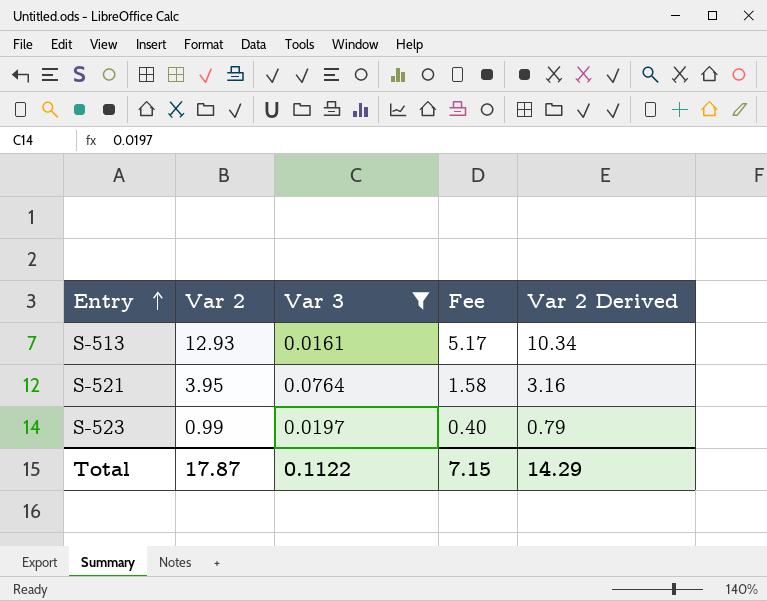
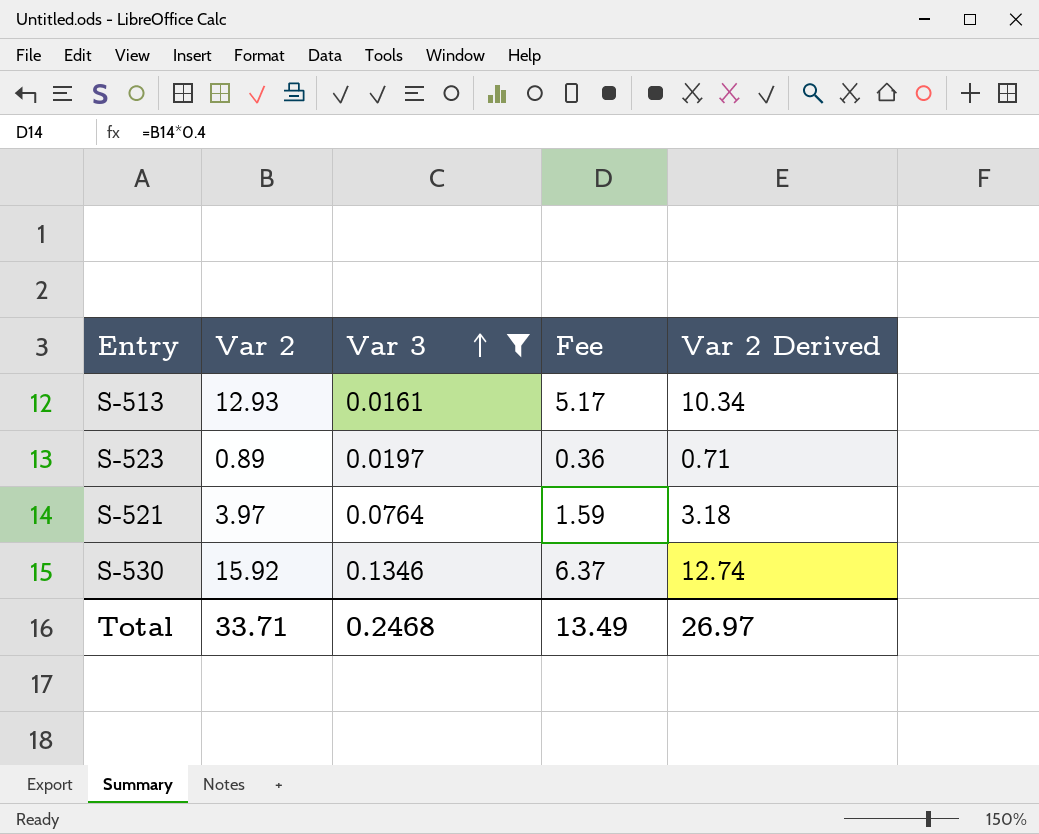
row order: Entry ascending -> Var 3 ascending
S-523 | Var 2: 0.99 -> 0.89
S-523 | Fee: 0.40 -> 0.36
S-523 | Var 2 Derived: 0.79 -> 0.71
S-521 | Var 2: 3.95 -> 3.97
S-521 | Fee: 1.58 -> 1.59
S-521 | Var 2 Derived: 3.16 -> 3.18
row S-530: none -> 15.92 | 0.1346 | 6.37 | 12.74
Total | Var 2: 17.87 -> 33.71
Total | Var 3: 0.1122 -> 0.2468
Total | Fee: 7.15 -> 13.49
Total | Var 2 Derived: 14.29 -> 26.97

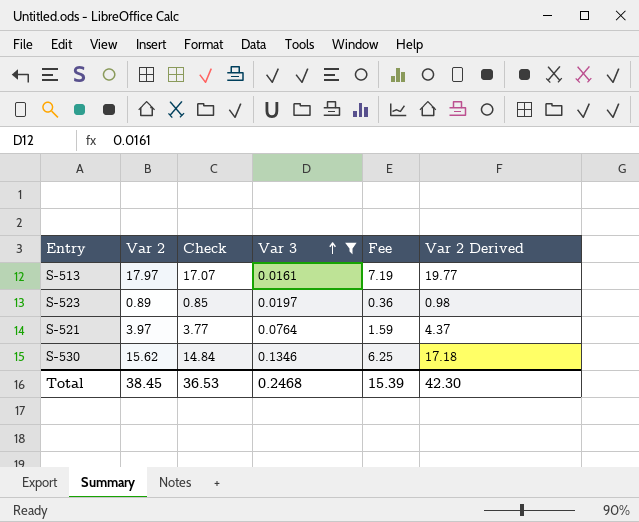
column Check | formula: none -> [Var 2] * 0.95
column Var 2 Derived | formula: [Var 2] * 0.8 -> [Var 2] * 1.1
S-513 | Var 2: 12.93 -> 17.97
S-513 | Fee: 5.17 -> 7.19
S-530 | Var 2: 15.92 -> 15.62
S-530 | Fee: 6.37 -> 6.25
Total | Var 2: 33.71 -> 38.45
Total | Fee: 13.49 -> 15.39
Total | Var 2 Derived: 26.97 -> 42.30

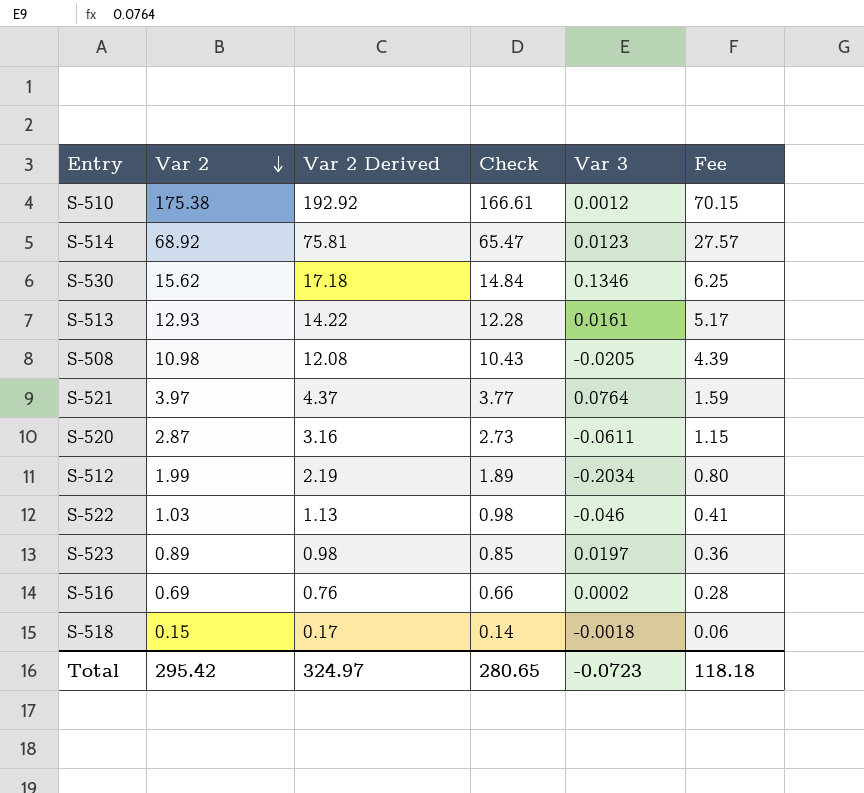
filter: Var 3 >= 0.0161 -> none
row order: Var 3 ascending -> Var 2 descending
column Var 2 Derived | position: 6 -> 3
S-513 | Var 2: 17.97 -> 12.93
S-513 | Var 2 Derived: 19.77 -> 14.22
S-513 | Check: 17.07 -> 12.28
S-513 | Fee: 7.19 -> 5.17
Total | Var 2: 38.45 -> 295.42
Total | Var 2 Derived: 42.30 -> 324.97
Total | Check: 36.53 -> 280.65
Total | Var 3: 0.2468 -> -0.0723
Total | Fee: 15.39 -> 118.18

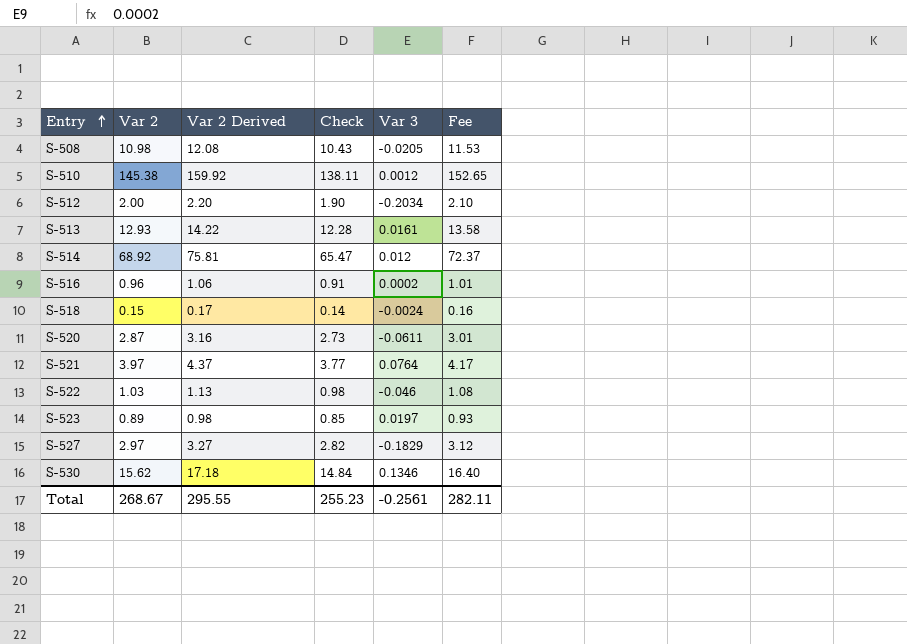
row order: Var 2 descending -> Entry ascending
column Fee | formula: [Var 2] * 0.4 -> [Var 2] * 1.05
S-510 | Var 2: 175.38 -> 145.38
S-510 | Var 2 Derived: 192.92 -> 159.92
S-510 | Check: 166.61 -> 138.11
S-512 | Var 2: 1.99 -> 2.00
S-512 | Var 2 Derived: 2.19 -> 2.20
S-512 | Check: 1.89 -> 1.90
S-514 | Var 3: 0.0123 -> 0.012
S-516 | Var 2: 0.69 -> 0.96
S-516 | Var 2 Derived: 0.76 -> 1.06
S-516 | Check: 0.66 -> 0.91
S-518 | Var 3: -0.0018 -> -0.0024
row S-527: none -> 2.97 | 3.27 | 2.82 | -0.1829 | 3.12
Total | Var 2: 295.42 -> 268.67
Total | Var 2 Derived: 324.97 -> 295.55
Total | Check: 280.65 -> 255.23
Total | Var 3: -0.0723 -> -0.2561
Total | Fee: 118.18 -> 282.11

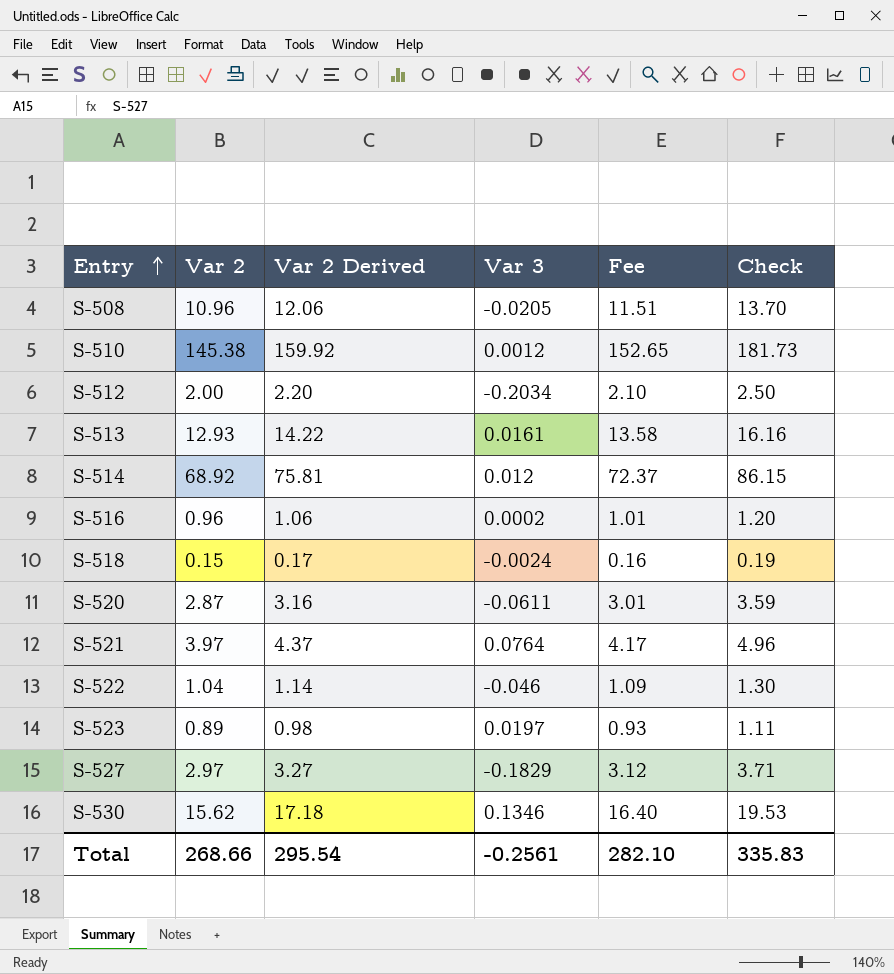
column Check | formula: [Var 2] * 0.95 -> [Var 2] * 1.25
column Check | position: 4 -> 6
S-508 | Var 2: 10.98 -> 10.96
S-508 | Var 2 Derived: 12.08 -> 12.06
S-508 | Fee: 11.53 -> 11.51
S-522 | Var 2: 1.03 -> 1.04
S-522 | Var 2 Derived: 1.13 -> 1.14
S-522 | Fee: 1.08 -> 1.09
Total | Var 2: 268.67 -> 268.66
Total | Var 2 Derived: 295.55 -> 295.54
Total | Fee: 282.11 -> 282.10
Total | Check: 255.23 -> 335.83

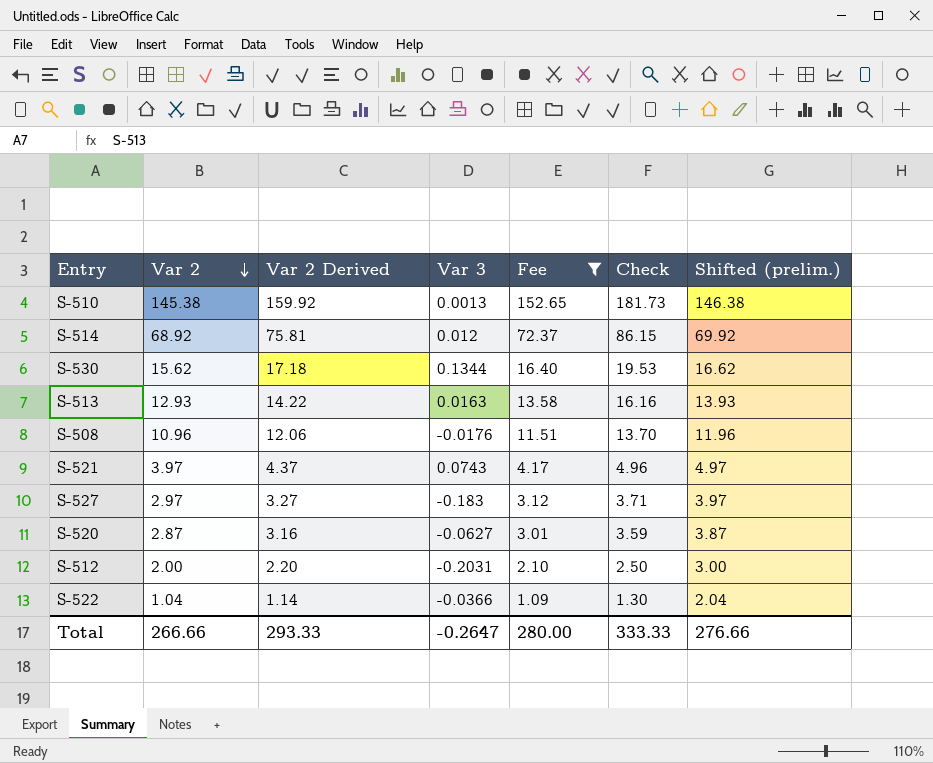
filter: none -> Fee >= 1.09
row order: Entry ascending -> Var 2 descending
column Shifted (prelim.) | formula: none -> [Var 2] + 1
S-510 | Var 3: 0.0012 -> 0.0013
S-530 | Var 3: 0.1346 -> 0.1344
S-513 | Var 3: 0.0161 -> 0.0163
S-508 | Var 3: -0.0205 -> -0.0176
S-521 | Var 3: 0.0764 -> 0.0743
S-527 | Var 3: -0.1829 -> -0.183
S-520 | Var 3: -0.0611 -> -0.0627
S-512 | Var 3: -0.2034 -> -0.2031
S-522 | Var 3: -0.046 -> -0.0366
Total | Var 2: 268.66 -> 266.66
Total | Var 2 Derived: 295.54 -> 293.33
Total | Var 3: -0.2561 -> -0.2647
Total | Fee: 282.10 -> 280.00
Total | Check: 335.83 -> 333.33

